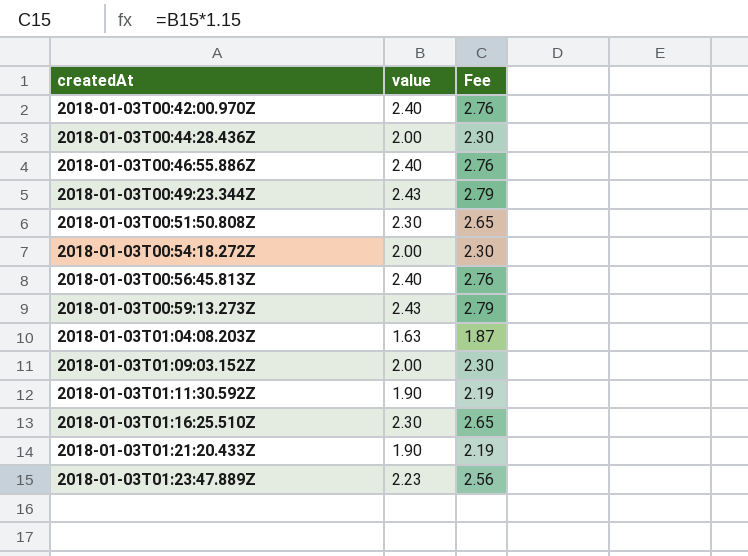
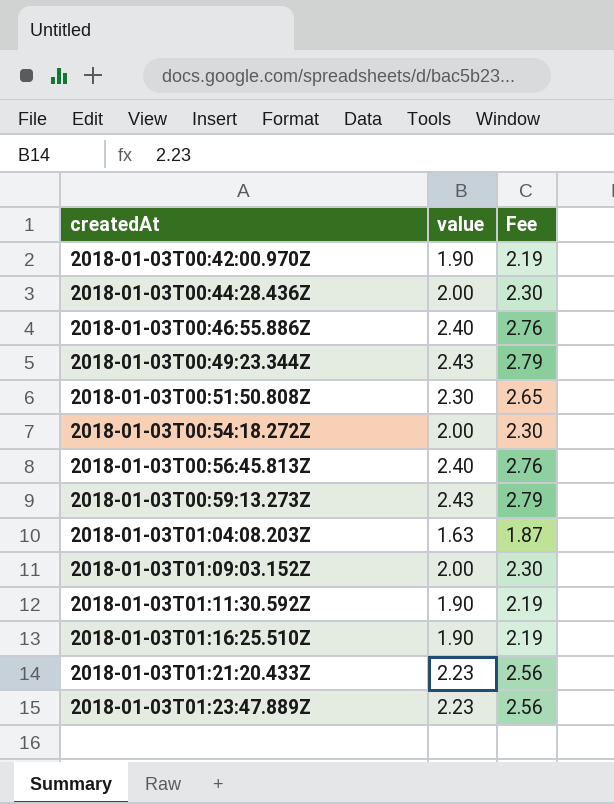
2018-01-03T00:42:00.970Z | value: 2.40 -> 1.90
2018-01-03T00:42:00.970Z | Fee: 2.76 -> 2.19
2018-01-03T01:16:25.510Z | value: 2.30 -> 1.90
2018-01-03T01:16:25.510Z | Fee: 2.65 -> 2.19
2018-01-03T01:21:20.433Z | value: 1.90 -> 2.23
2018-01-03T01:21:20.433Z | Fee: 2.19 -> 2.56

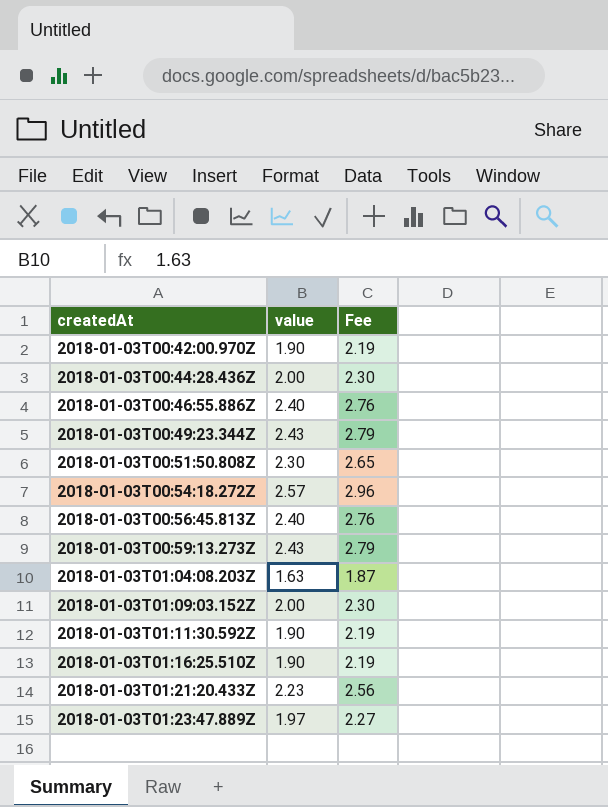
2018-01-03T00:54:18.272Z | value: 2.00 -> 2.57
2018-01-03T00:54:18.272Z | Fee: 2.30 -> 2.96
2018-01-03T01:23:47.889Z | value: 2.23 -> 1.97
2018-01-03T01:23:47.889Z | Fee: 2.56 -> 2.27

